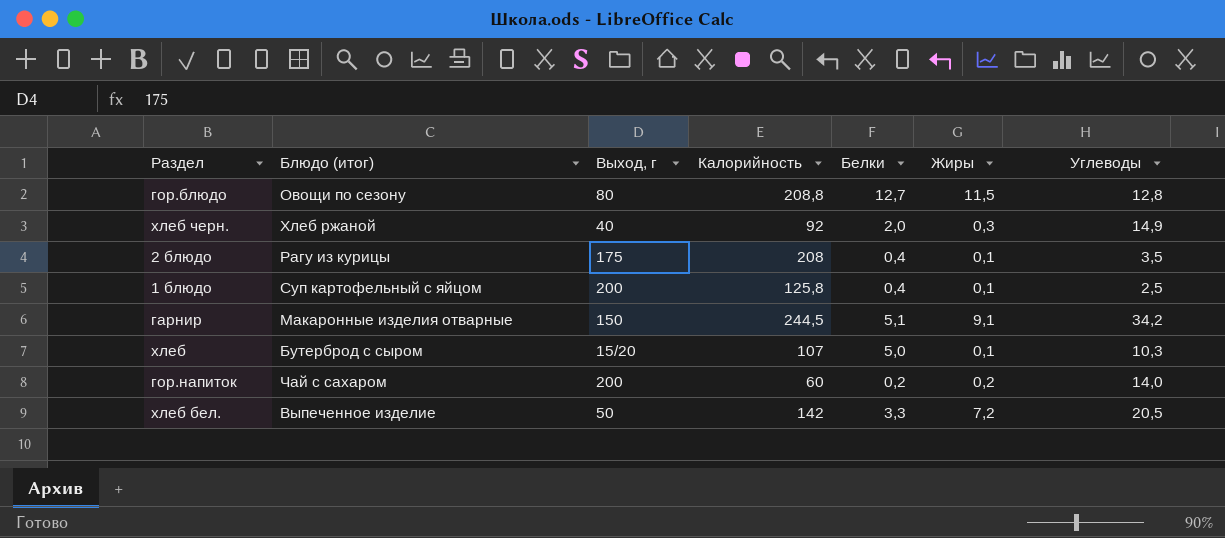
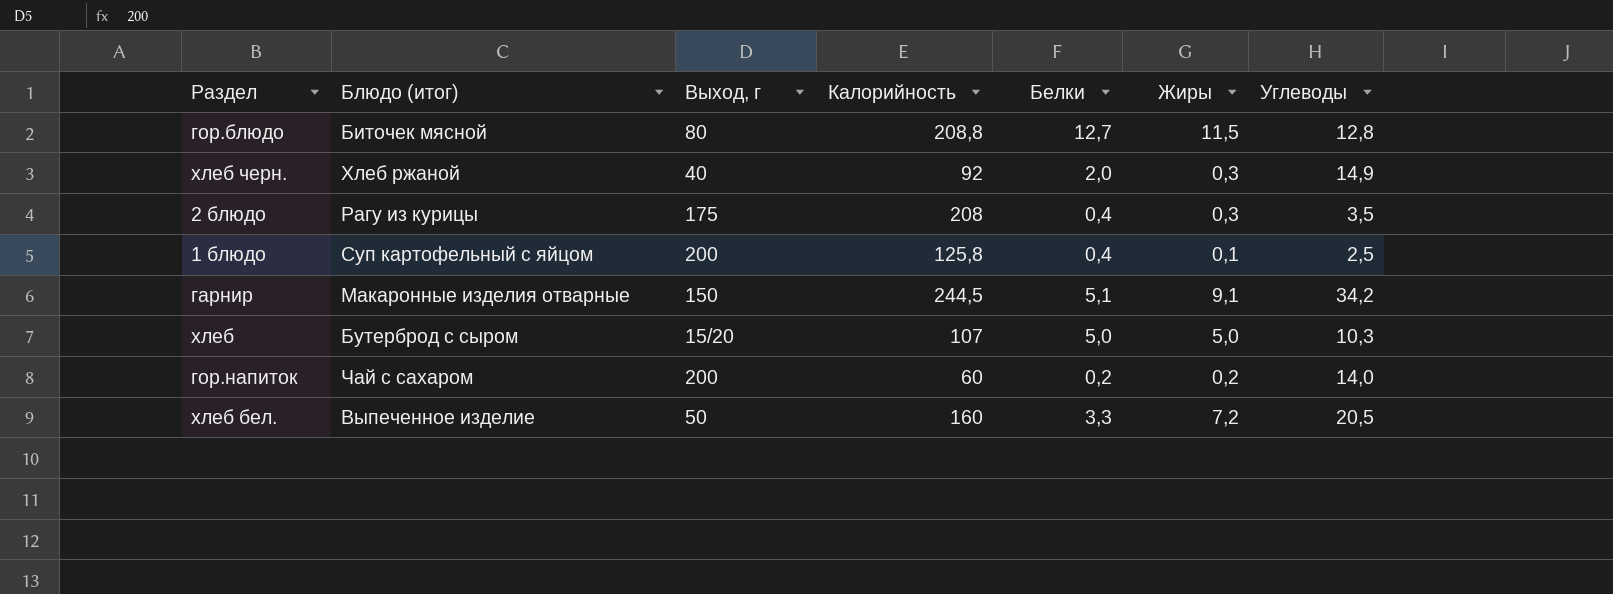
гор.блюдо | Блюдо (итог): Овощи по сезону -> Биточек мясной
2 блюдо | Жиры: 0,1 -> 0,3
хлеб | Жиры: 0,1 -> 5,0
хлеб бел. | Калорийность: 142 -> 160

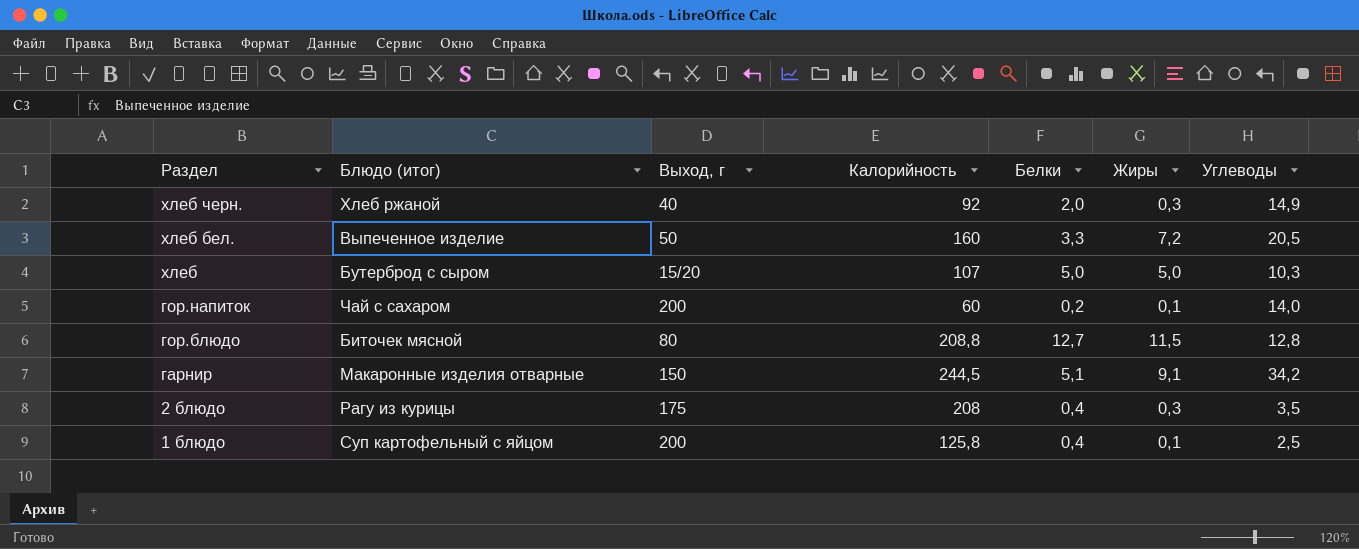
row order: none -> Раздел descending
гор.напиток | Жиры: 0,2 -> 0,1

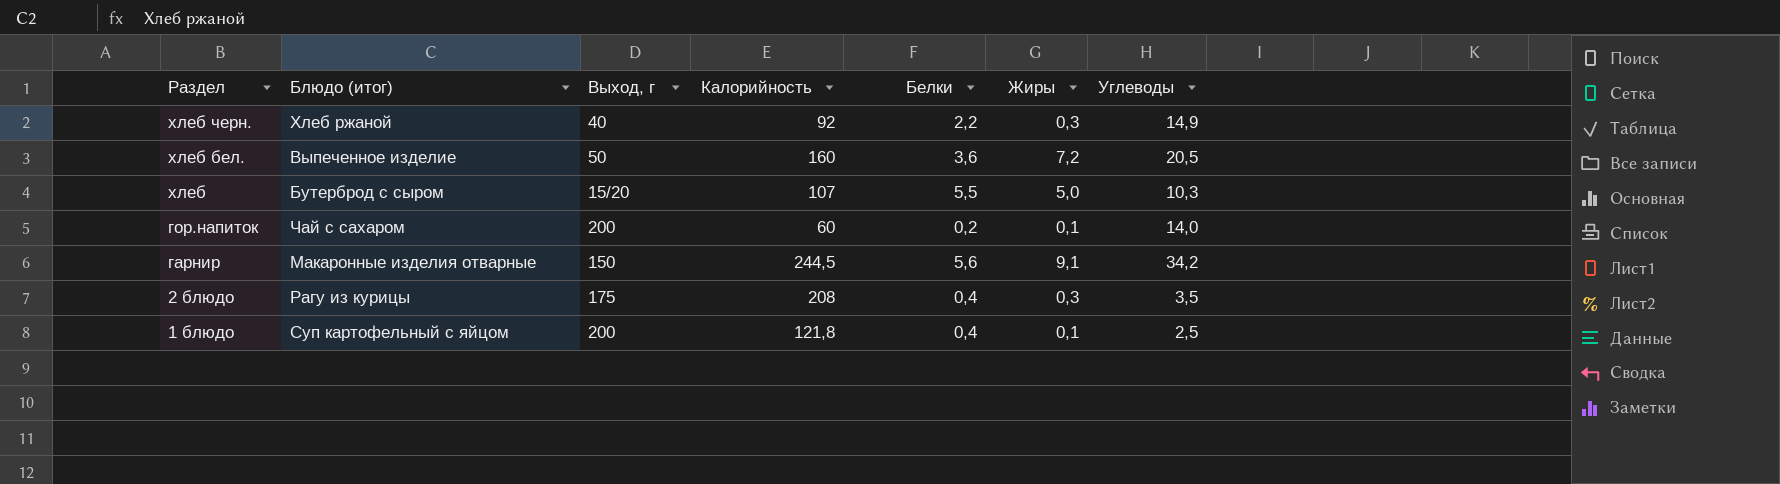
row гор.блюдо: Биточек мясной | 80 | 208,8 | 12,7 | 11,5 | 12,8 -> none
хлеб черн. | Белки: 2,0 -> 2,2
хлеб бел. | Белки: 3,3 -> 3,6
хлеб | Белки: 5,0 -> 5,5
гарнир | Белки: 5,1 -> 5,6
1 блюдо | Калорийность: 125,8 -> 121,8

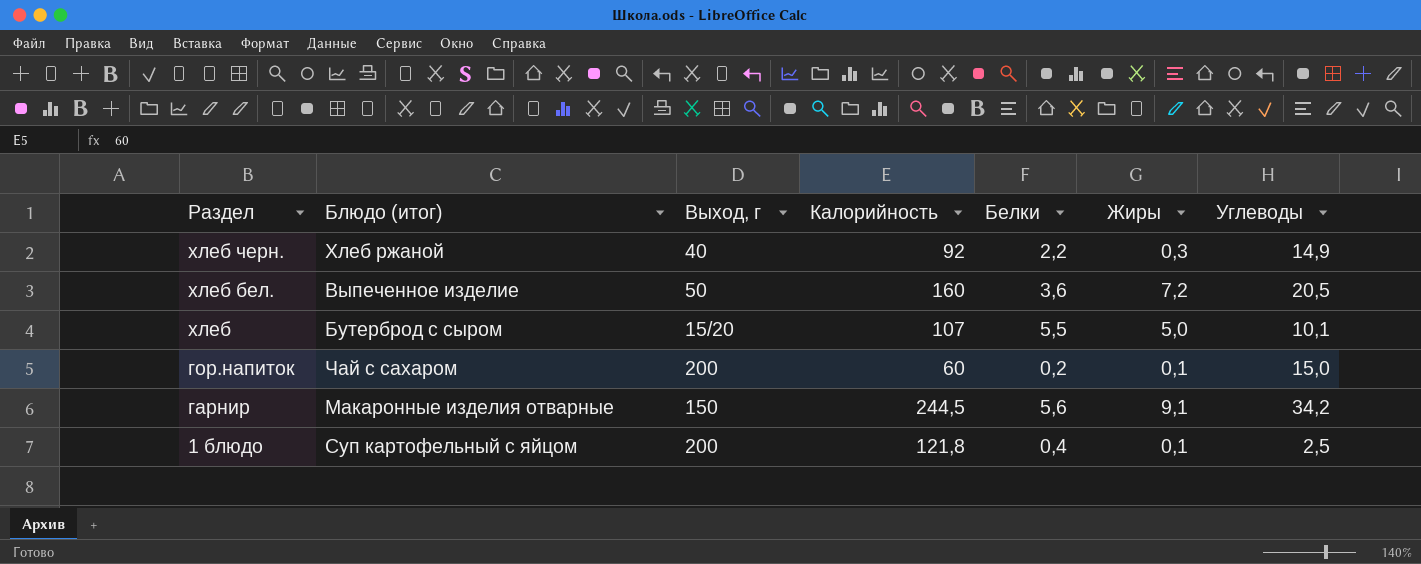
row 2 блюдо: Рагу из курицы | 175 | 208 | 0,4 | 0,3 | 3,5 -> none
хлеб | Углеводы: 10,3 -> 10,1
гор.напиток | Углеводы: 14,0 -> 15,0

